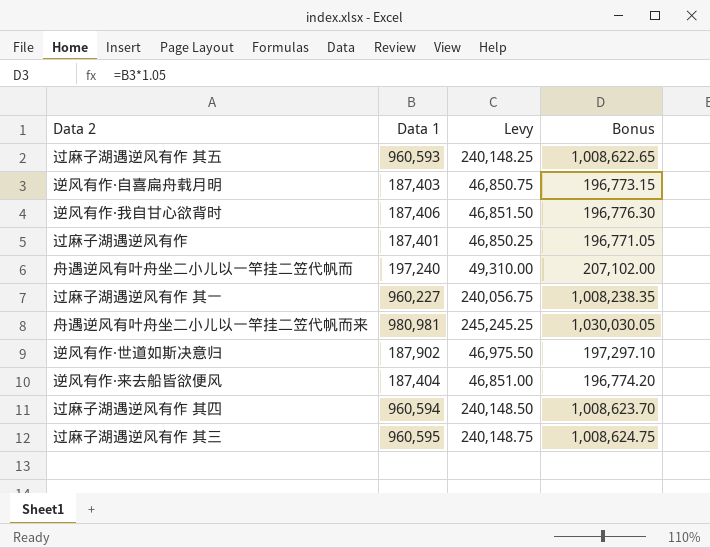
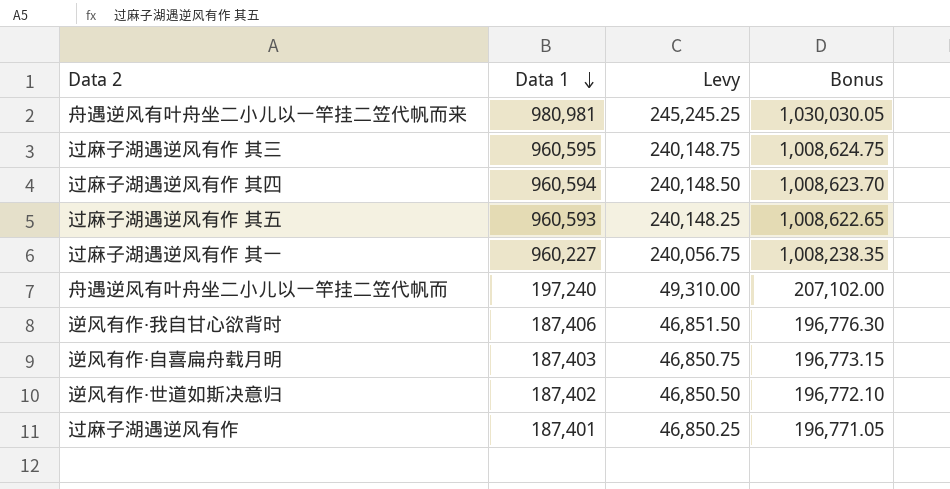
row order: none -> Data 1 descending
row 逆风有作·来去船皆欲便风: 187,404 | 46,851.00 | 196,774.20 -> none
逆风有作·世道如斯决意归 | Data 1: 187,902 -> 187,402
逆风有作·世道如斯决意归 | Levy: 46,975.50 -> 46,850.50
逆风有作·世道如斯决意归 | Bonus: 197,297.10 -> 196,772.10

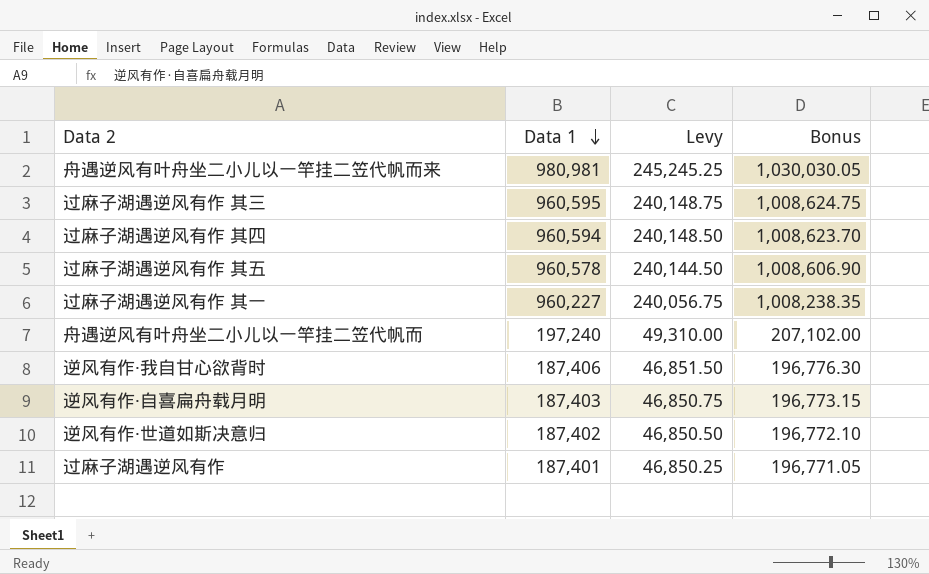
过麻子湖遇逆风有作 其五 | Data 1: 960,593 -> 960,578
过麻子湖遇逆风有作 其五 | Levy: 240,148.25 -> 240,144.50
过麻子湖遇逆风有作 其五 | Bonus: 1,008,622.65 -> 1,008,606.90

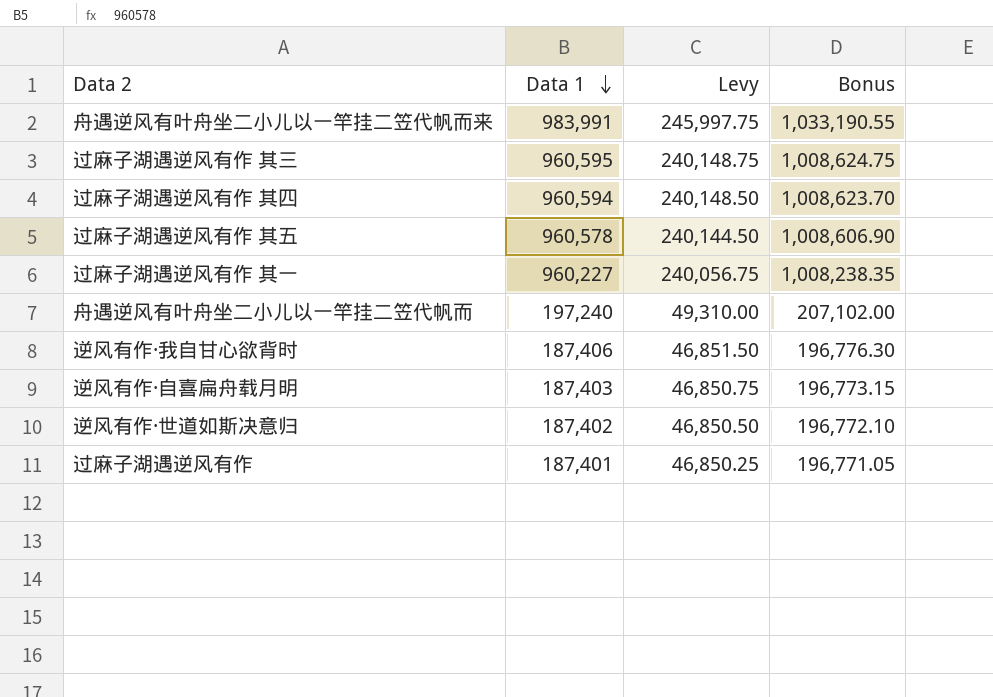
舟遇逆风有叶舟坐二小儿以一竿挂二笠代帆而来 | Data 1: 980,981 -> 983,991
舟遇逆风有叶舟坐二小儿以一竿挂二笠代帆而来 | Levy: 245,245.25 -> 245,997.75
舟遇逆风有叶舟坐二小儿以一竿挂二笠代帆而来 | Bonus: 1,030,030.05 -> 1,033,190.55

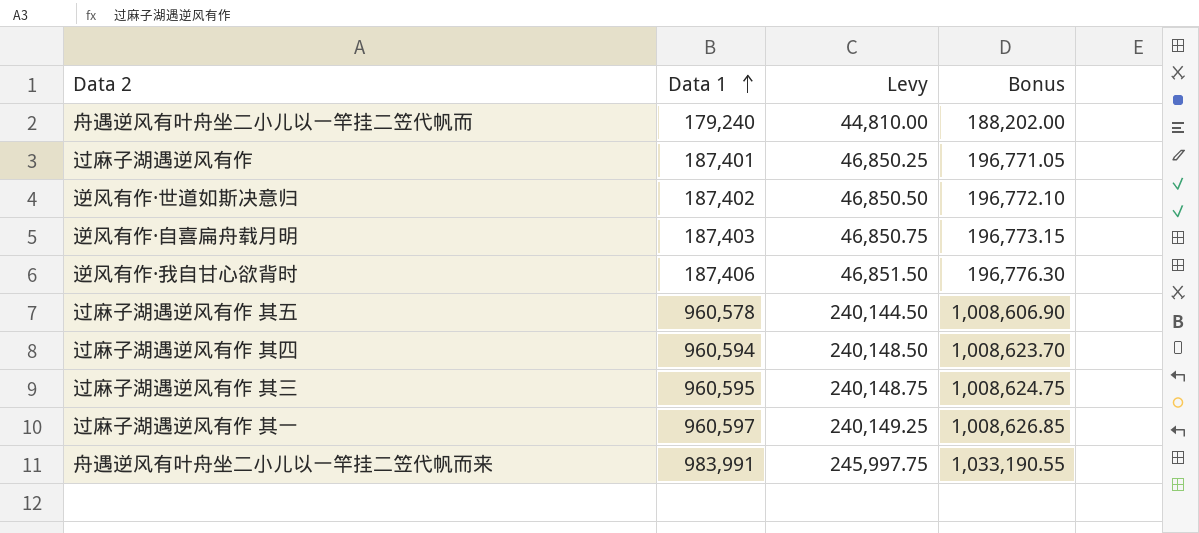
row order: Data 1 descending -> Data 1 ascending
舟遇逆风有叶舟坐二小儿以一竿挂二笠代帆而 | Data 1: 197,240 -> 179,240
舟遇逆风有叶舟坐二小儿以一竿挂二笠代帆而 | Levy: 49,310.00 -> 44,810.00
舟遇逆风有叶舟坐二小儿以一竿挂二笠代帆而 | Bonus: 207,102.00 -> 188,202.00
过麻子湖遇逆风有作 其一 | Data 1: 960,227 -> 960,597
过麻子湖遇逆风有作 其一 | Levy: 240,056.75 -> 240,149.25
过麻子湖遇逆风有作 其一 | Bonus: 1,008,238.35 -> 1,008,626.85

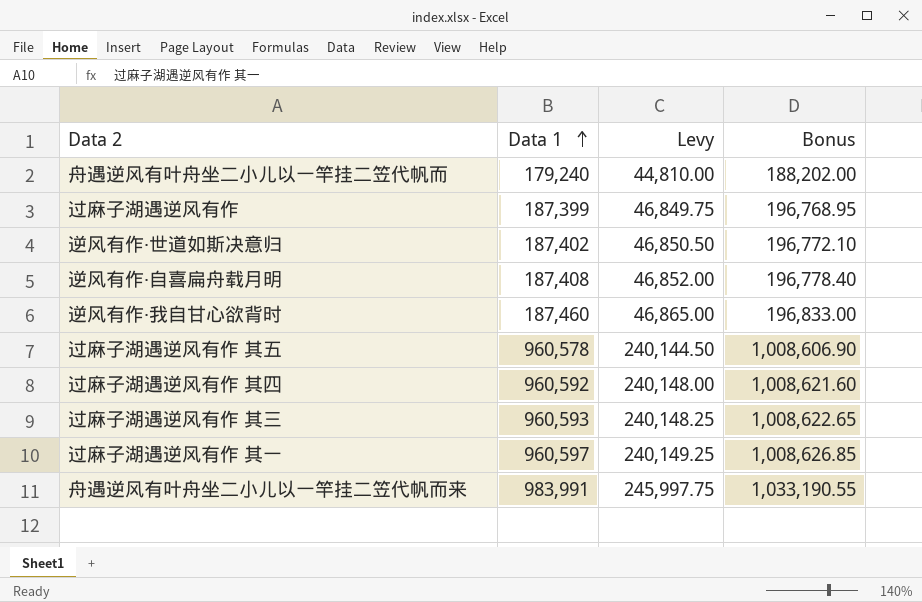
过麻子湖遇逆风有作 | Data 1: 187,401 -> 187,399
过麻子湖遇逆风有作 | Levy: 46,850.25 -> 46,849.75
过麻子湖遇逆风有作 | Bonus: 196,771.05 -> 196,768.95
逆风有作·自喜扁舟载月明 | Data 1: 187,403 -> 187,408
逆风有作·自喜扁舟载月明 | Levy: 46,850.75 -> 46,852.00
逆风有作·自喜扁舟载月明 | Bonus: 196,773.15 -> 196,778.40
逆风有作·我自甘心欲背时 | Data 1: 187,406 -> 187,460
逆风有作·我自甘心欲背时 | Levy: 46,851.50 -> 46,865.00
逆风有作·我自甘心欲背时 | Bonus: 196,776.30 -> 196,833.00
过麻子湖遇逆风有作 其四 | Data 1: 960,594 -> 960,592
过麻子湖遇逆风有作 其四 | Levy: 240,148.50 -> 240,148.00
过麻子湖遇逆风有作 其四 | Bonus: 1,008,623.70 -> 1,008,621.60
过麻子湖遇逆风有作 其三 | Data 1: 960,595 -> 960,593
过麻子湖遇逆风有作 其三 | Levy: 240,148.75 -> 240,148.25
过麻子湖遇逆风有作 其三 | Bonus: 1,008,624.75 -> 1,008,622.65

